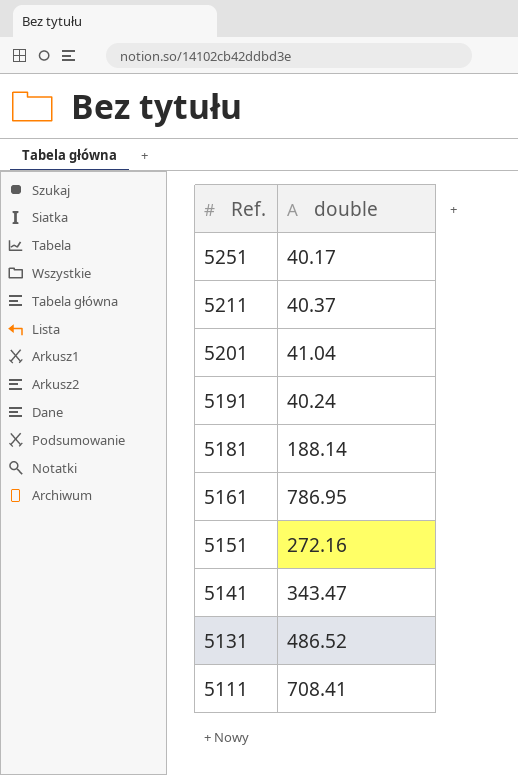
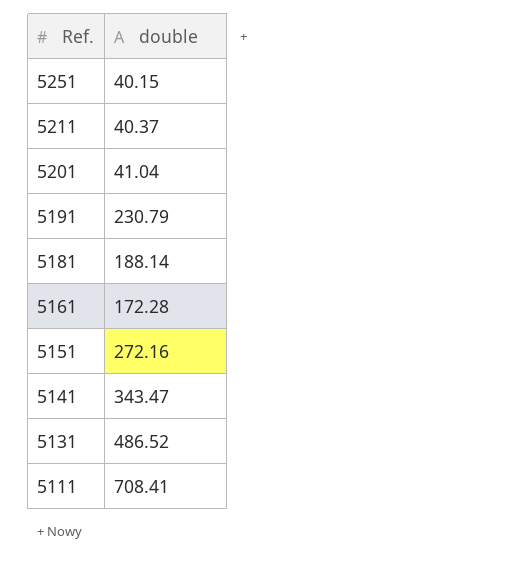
5251 | double: 40.17 -> 40.15
5191 | double: 40.24 -> 230.79
5161 | double: 786.95 -> 172.28

